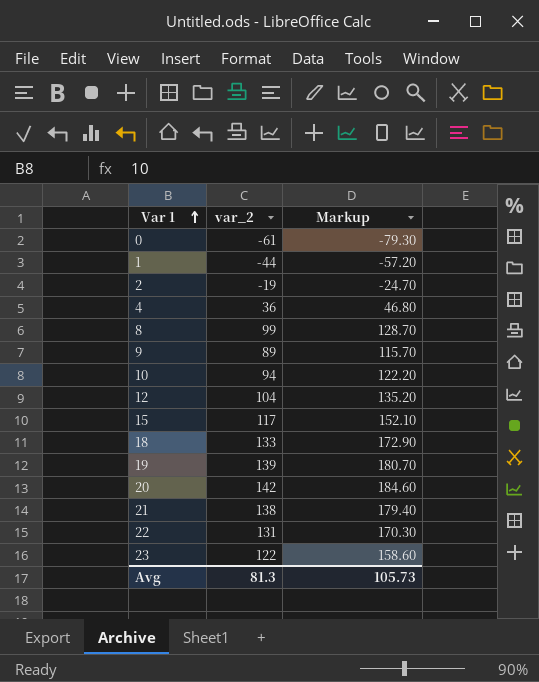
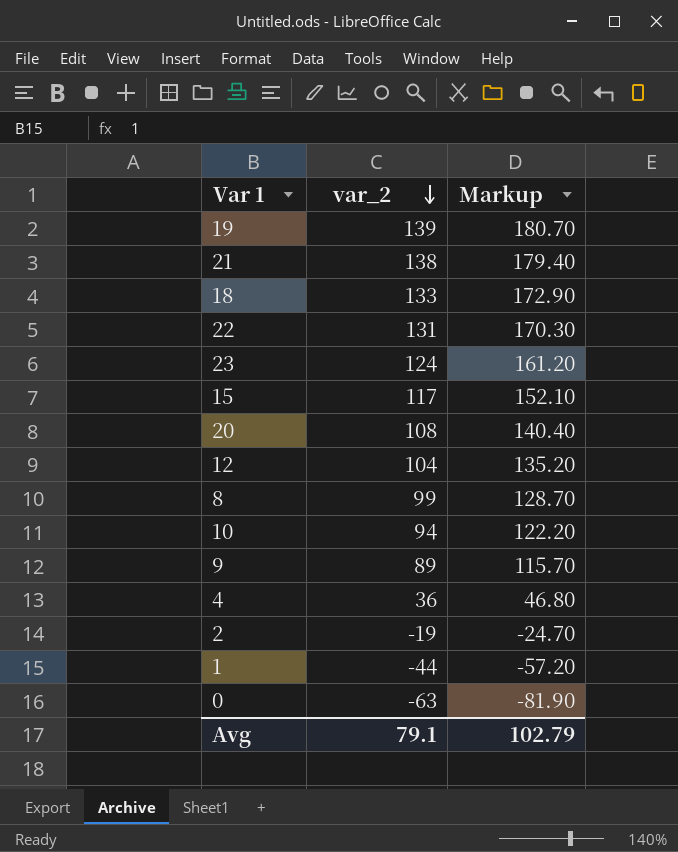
row order: Var 1 ascending -> var_2 descending
23 | var_2: 122 -> 124
23 | Markup: 158.60 -> 161.20
20 | var_2: 142 -> 108
20 | Markup: 184.60 -> 140.40
0 | var_2: -61 -> -63
0 | Markup: -79.30 -> -81.90
Avg | var_2: 81.3 -> 79.1
Avg | Markup: 105.73 -> 102.79

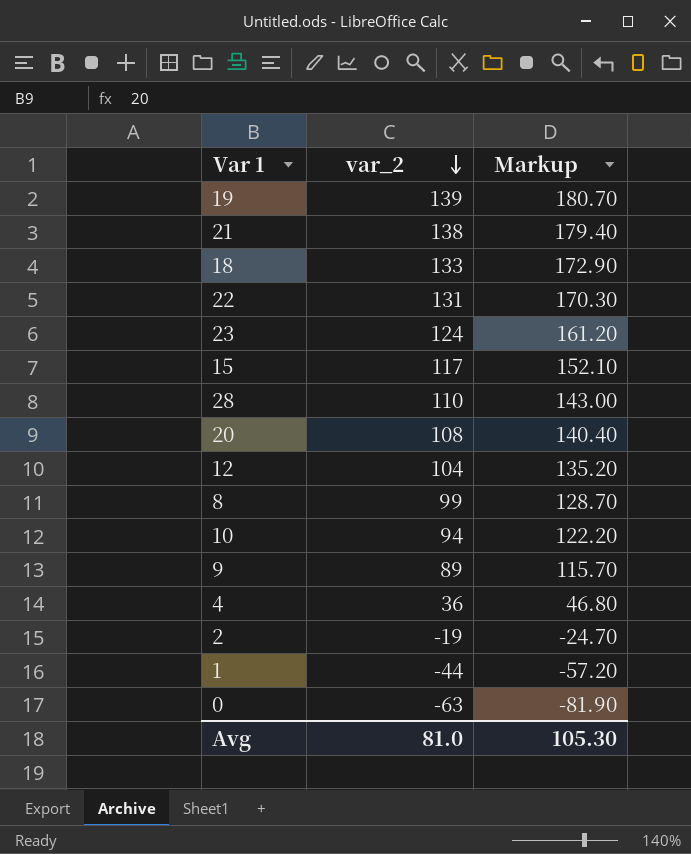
row 28: none -> 110 | 143.00
Avg | var_2: 79.1 -> 81.0
Avg | Markup: 102.79 -> 105.30

